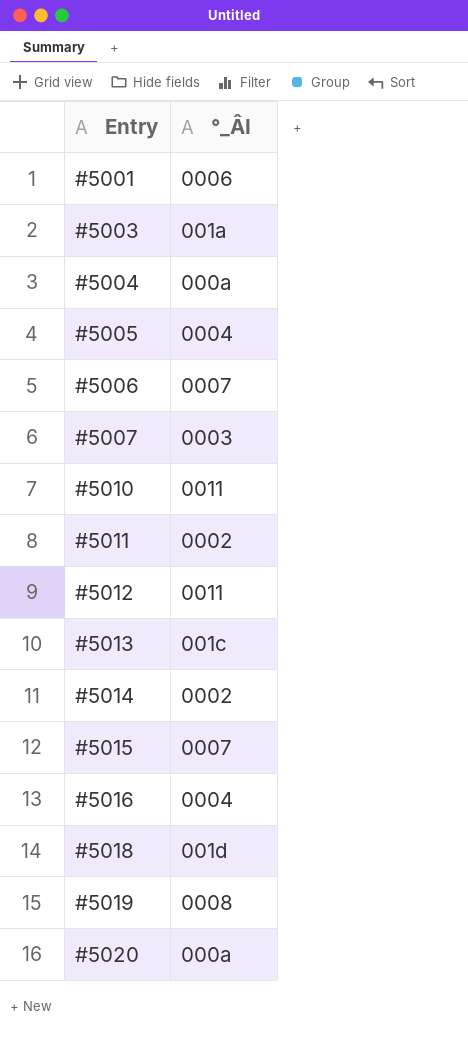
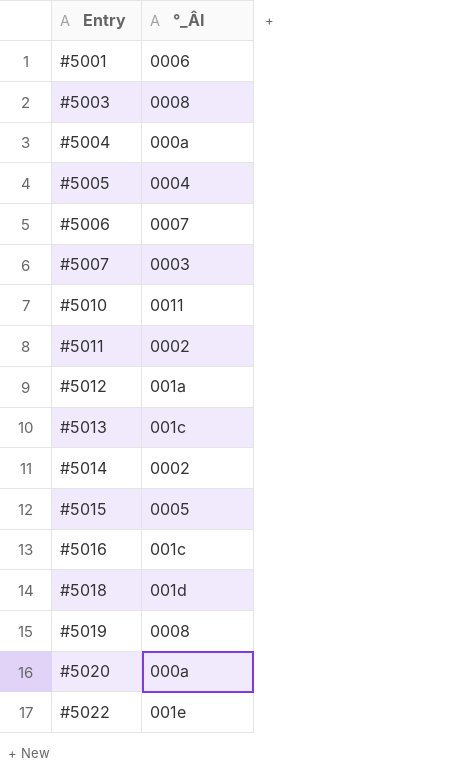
#5003 | °_ÂI: 001a -> 0008
#5012 | °_ÂI: 0011 -> 001a
#5015 | °_ÂI: 0007 -> 0005
#5016 | °_ÂI: 0004 -> 001c
row #5022: none -> 001e

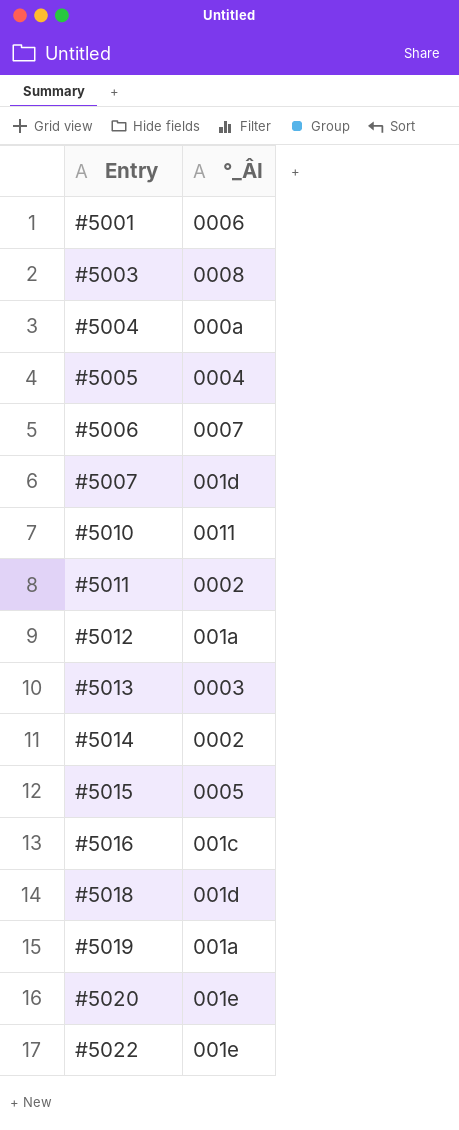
#5007 | °_ÂI: 0003 -> 001d
#5013 | °_ÂI: 001c -> 0003
#5019 | °_ÂI: 0008 -> 001a
#5020 | °_ÂI: 000a -> 001e

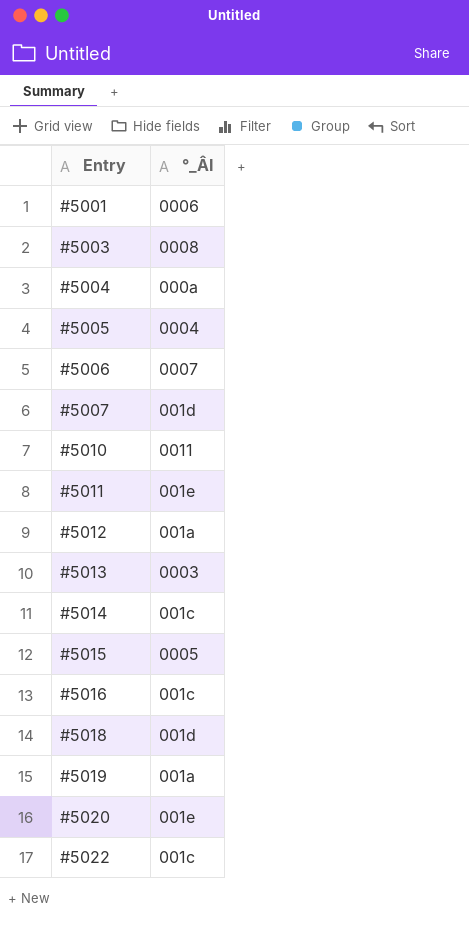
#5011 | °_ÂI: 0002 -> 001e
#5014 | °_ÂI: 0002 -> 001c
#5022 | °_ÂI: 001e -> 001c

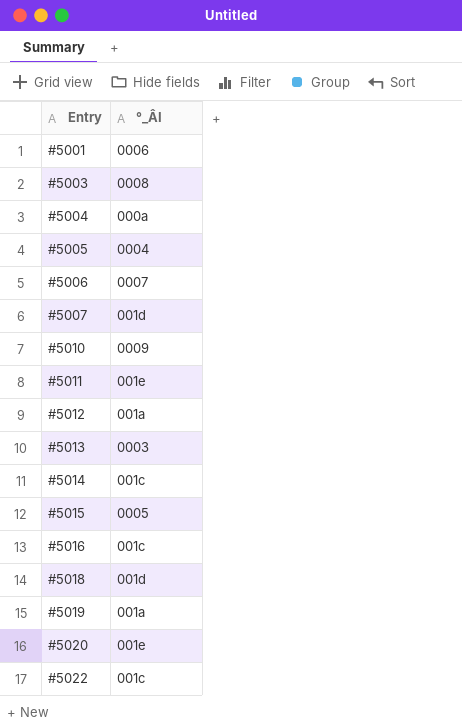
#5010 | °_ÂI: 0011 -> 0009

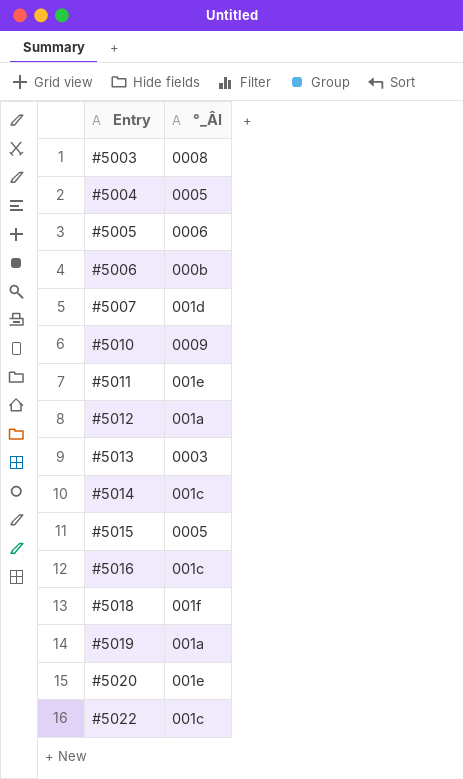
row #5001: 0006 -> none
#5004 | °_ÂI: 000a -> 0005
#5005 | °_ÂI: 0004 -> 0006
#5006 | °_ÂI: 0007 -> 000b
#5018 | °_ÂI: 001d -> 001f

